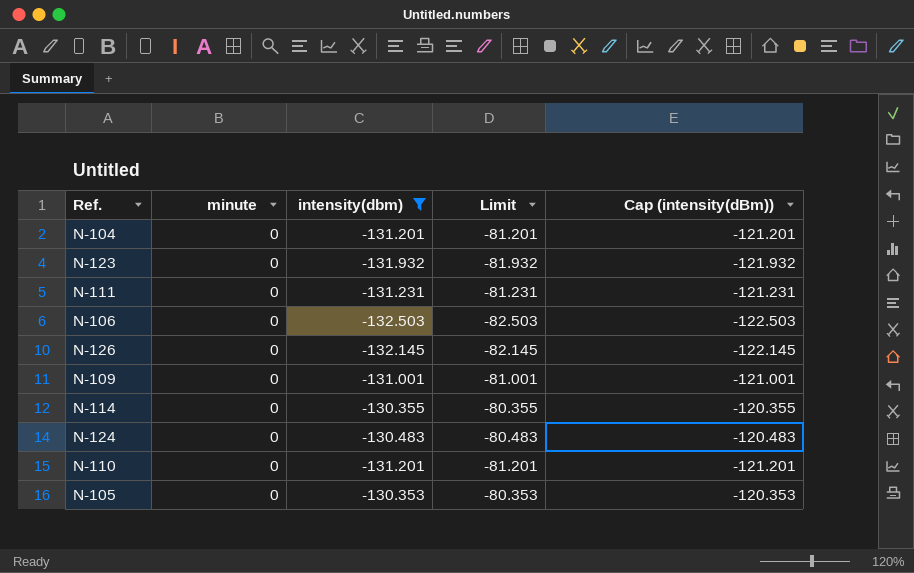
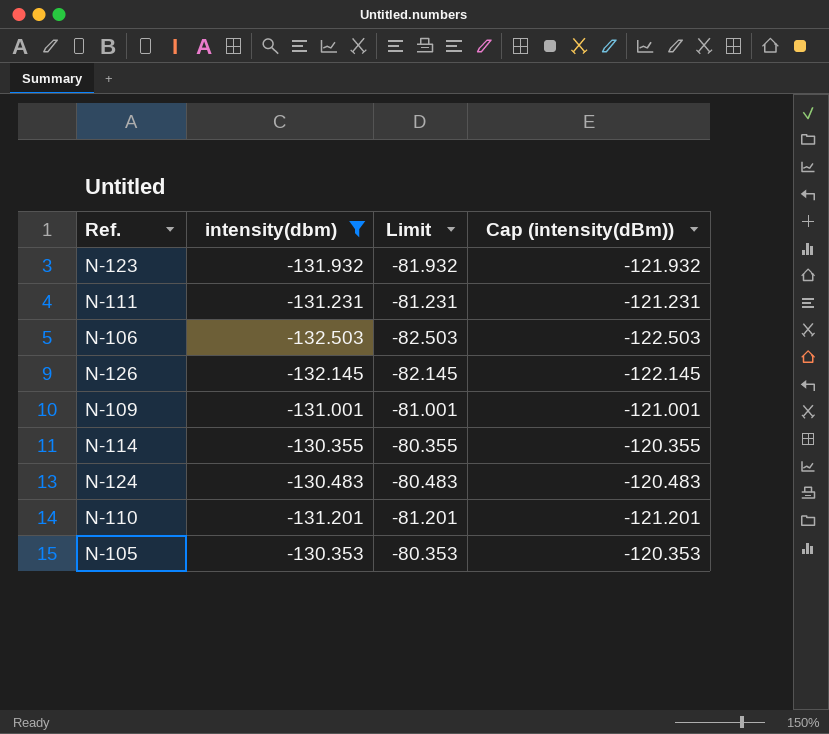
column minute | position: 2 -> none
row N-104: 0 | -131.201 | -81.201 | -121.201 -> none

